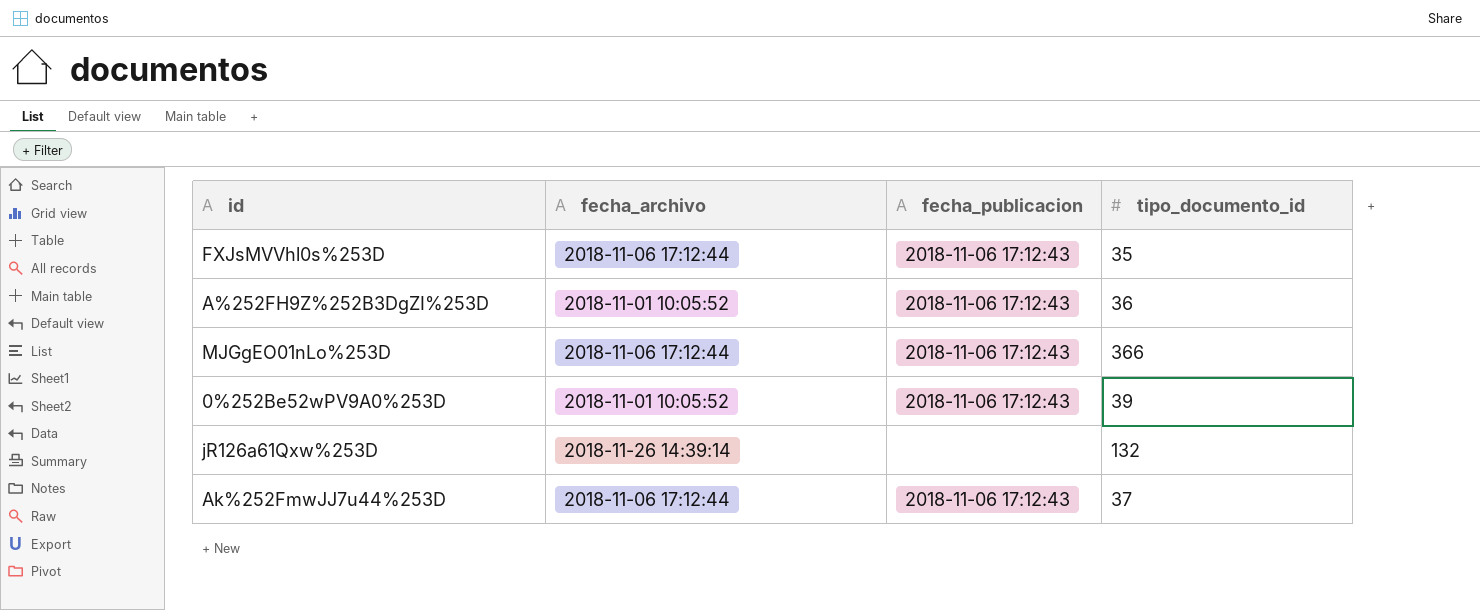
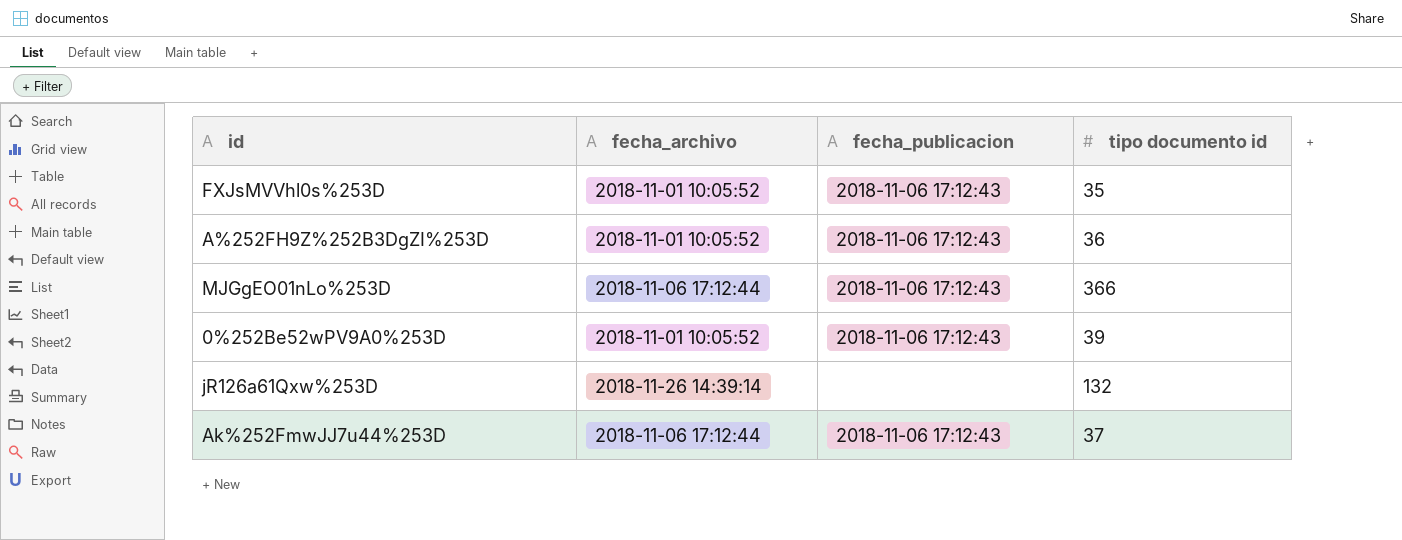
column name: tipo_documento_id -> tipo documento id
FXJsMVVhl0s%253D | fecha_archivo: 2018-11-06 17:12:44 -> 2018-11-01 10:05:52

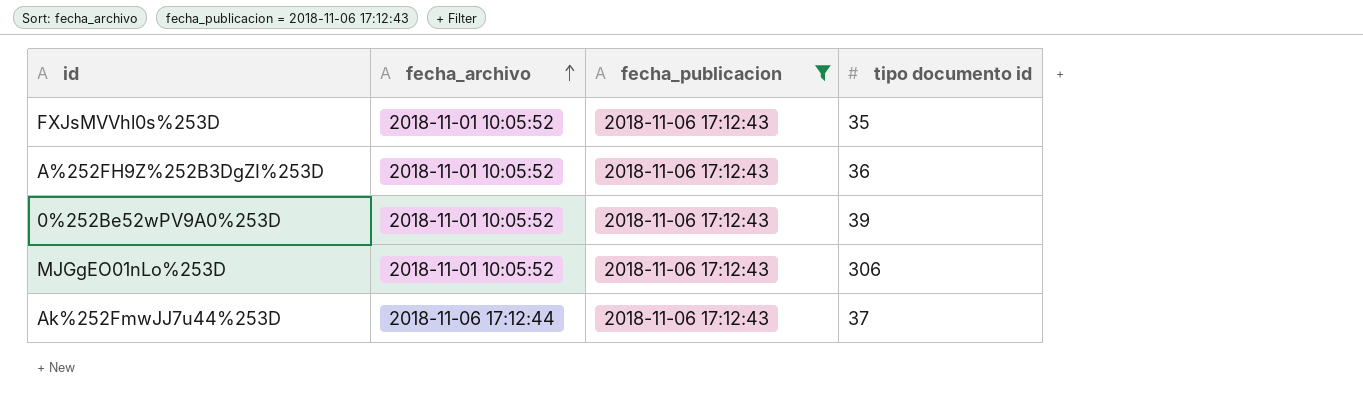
filter: none -> fecha_publicacion = 2018-11-06 17:12:43
row order: none -> fecha_archivo ascending
MJGgEO01nLo%253D | fecha_archivo: 2018-11-06 17:12:44 -> 2018-11-01 10:05:52
MJGgEO01nLo%253D | tipo documento id: 366 -> 306

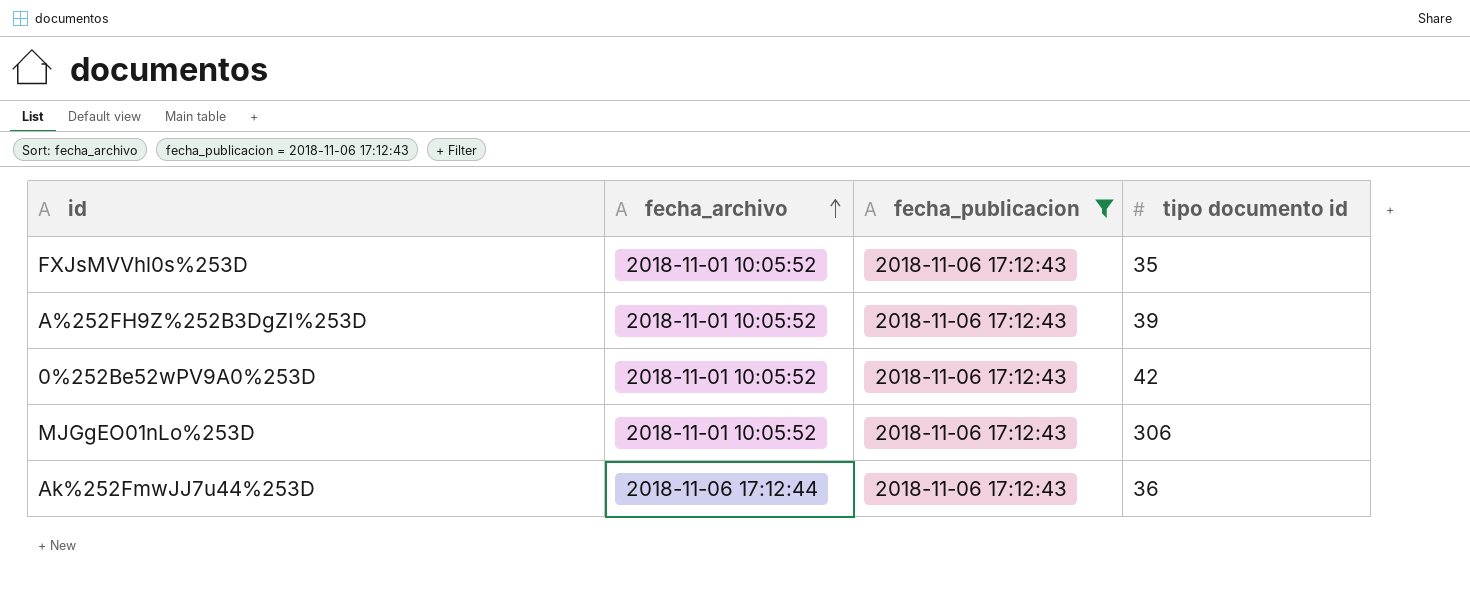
A%252FH9Z%252B3DgZI%253D | tipo documento id: 36 -> 39
0%252Be52wPV9A0%253D | tipo documento id: 39 -> 42
Ak%252FmwJJ7u44%253D | tipo documento id: 37 -> 36

